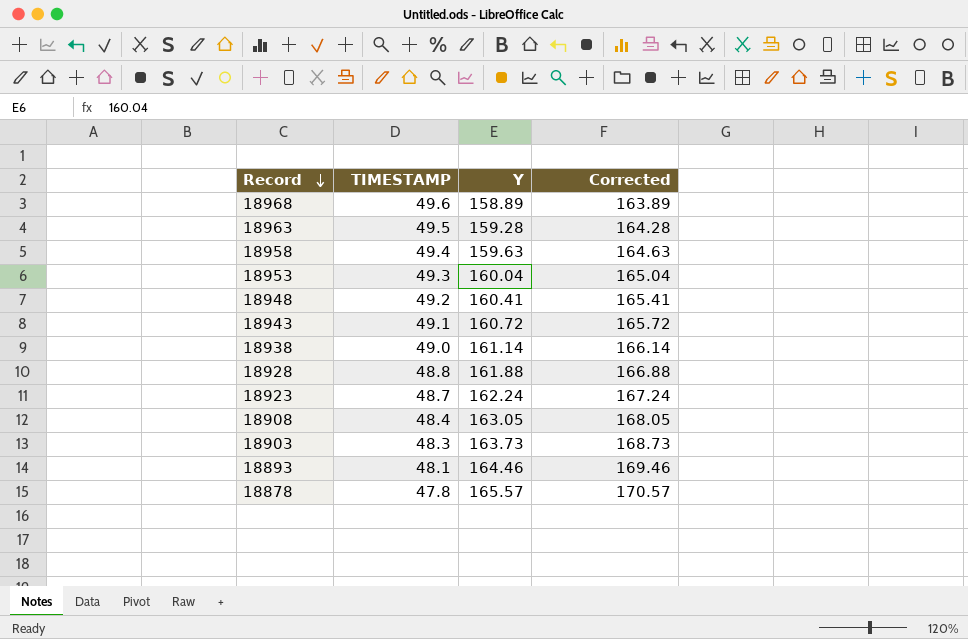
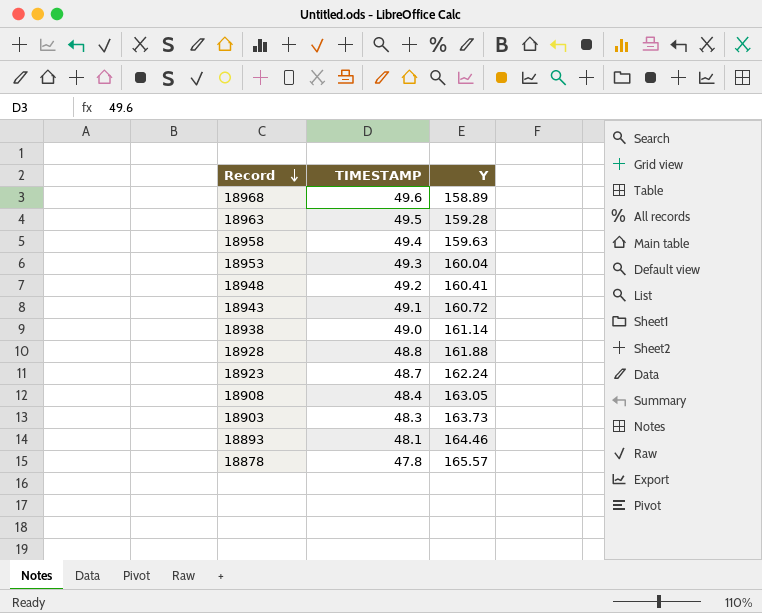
column Corrected | formula: [Y] + 5 -> none

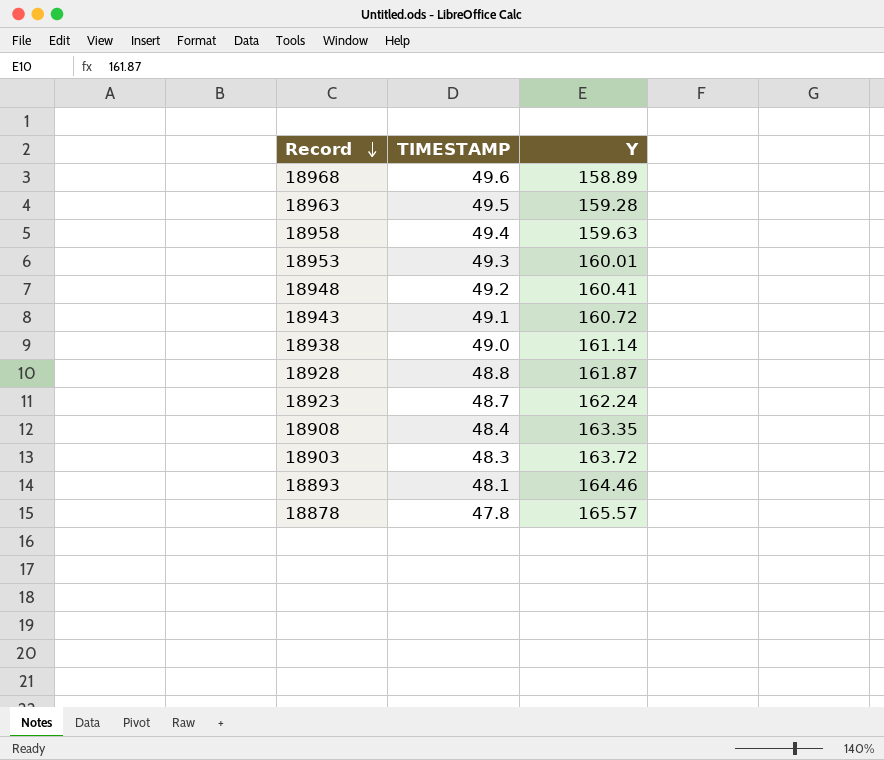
18953 | Y: 160.04 -> 160.01
18928 | Y: 161.88 -> 161.87
18908 | Y: 163.05 -> 163.35
18903 | Y: 163.73 -> 163.72

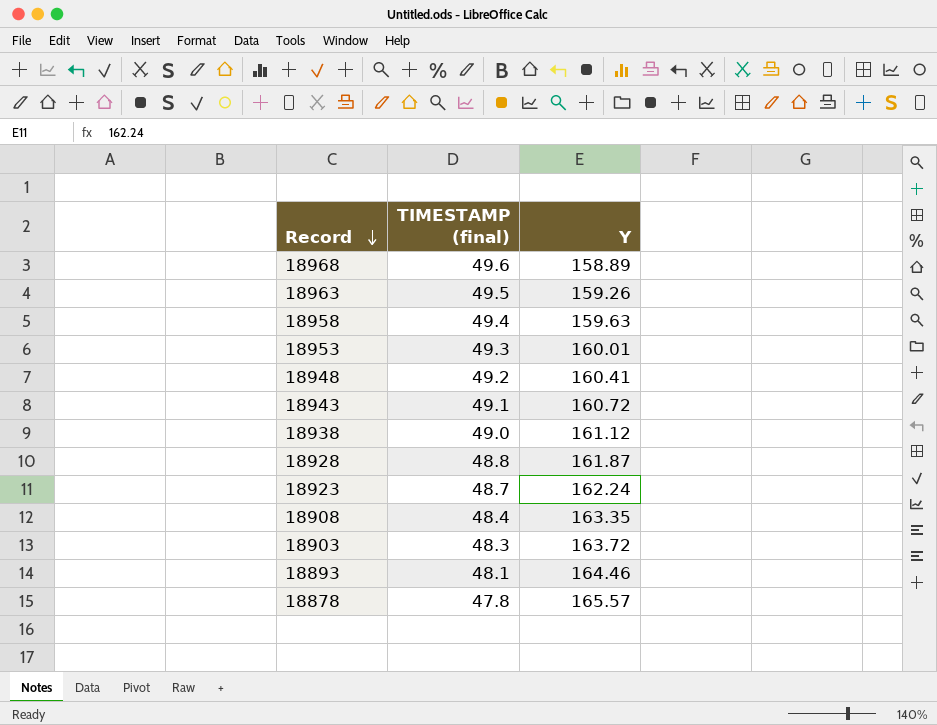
column name: TIMESTAMP -> TIMESTAMP (final)
18963 | Y: 159.28 -> 159.26
18938 | Y: 161.14 -> 161.12

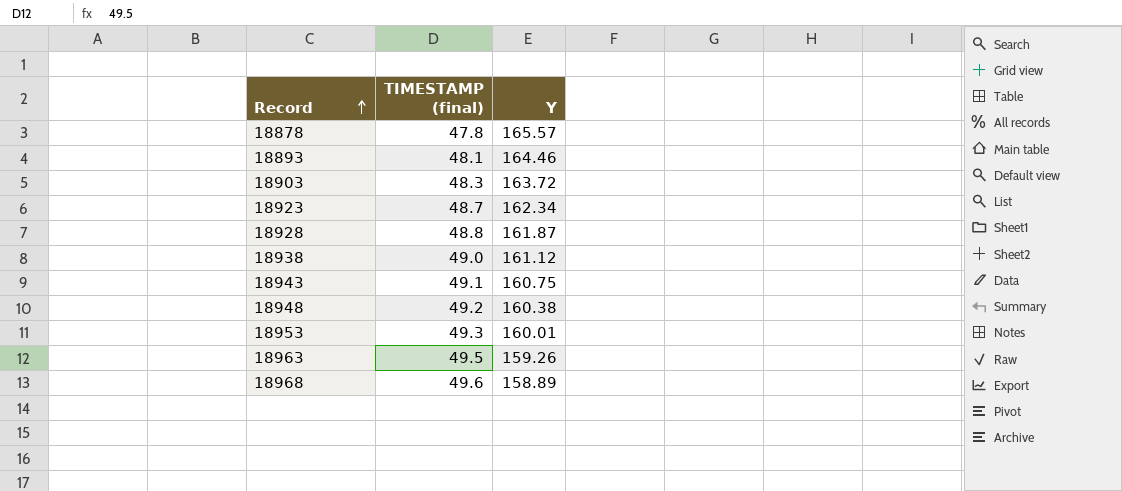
row order: Record descending -> Record ascending
row 18958: 49.4 | 159.63 -> none
row 18908: 48.4 | 163.35 -> none
18923 | Y: 162.24 -> 162.34
18943 | Y: 160.72 -> 160.75
18948 | Y: 160.41 -> 160.38

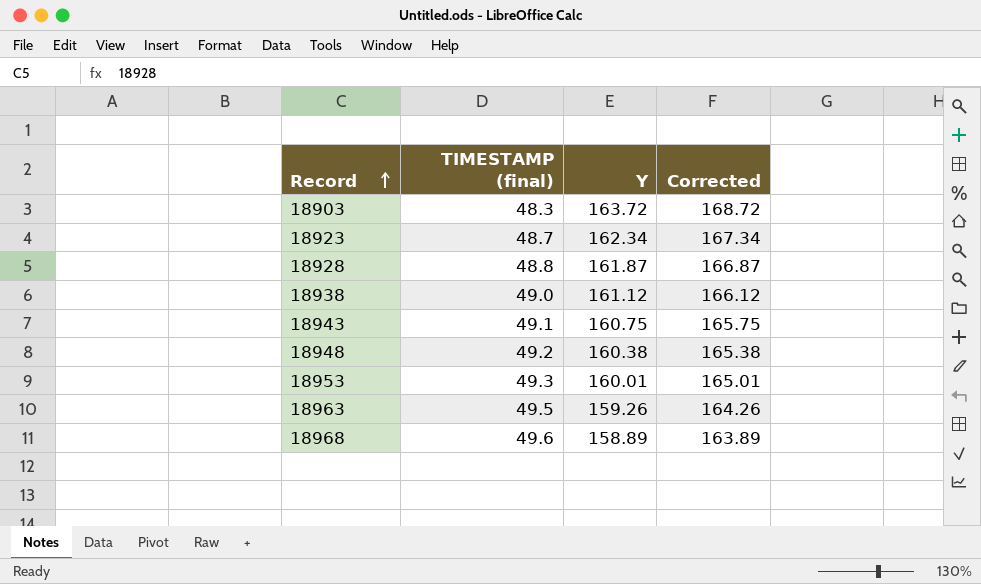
column Corrected | formula: none -> [Y] + 5
row 18878: 47.8 | 165.57 -> none
row 18893: 48.1 | 164.46 -> none

